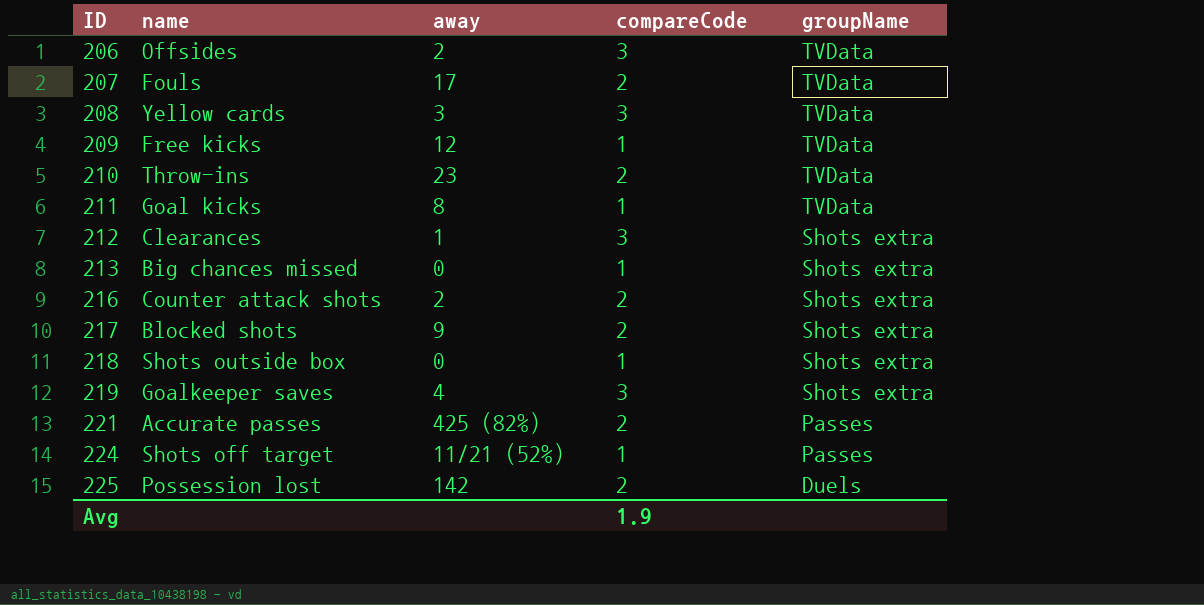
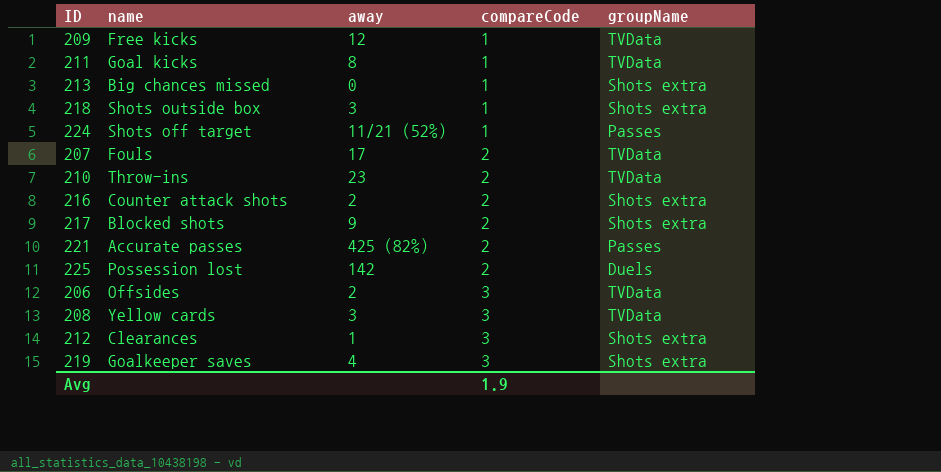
row order: ID ascending -> compareCode ascending
218 | away: 0 -> 3

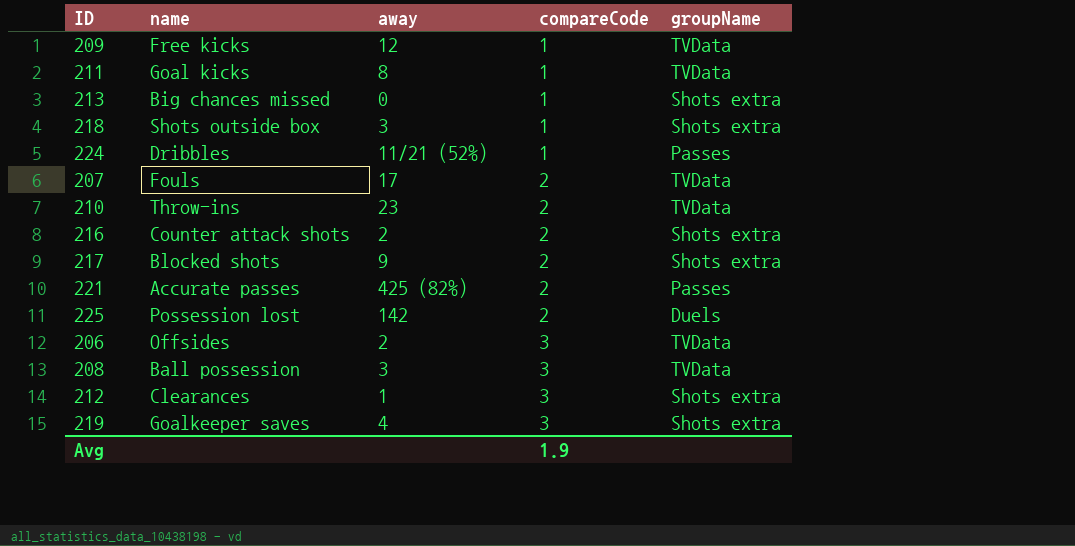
224 | name: Shots off target -> Dribbles
208 | name: Yellow cards -> Ball possession

